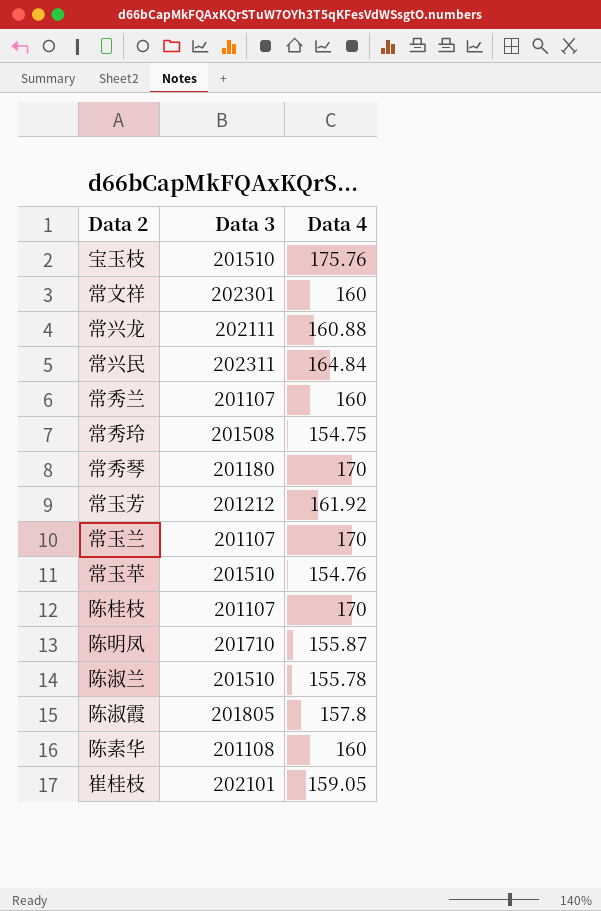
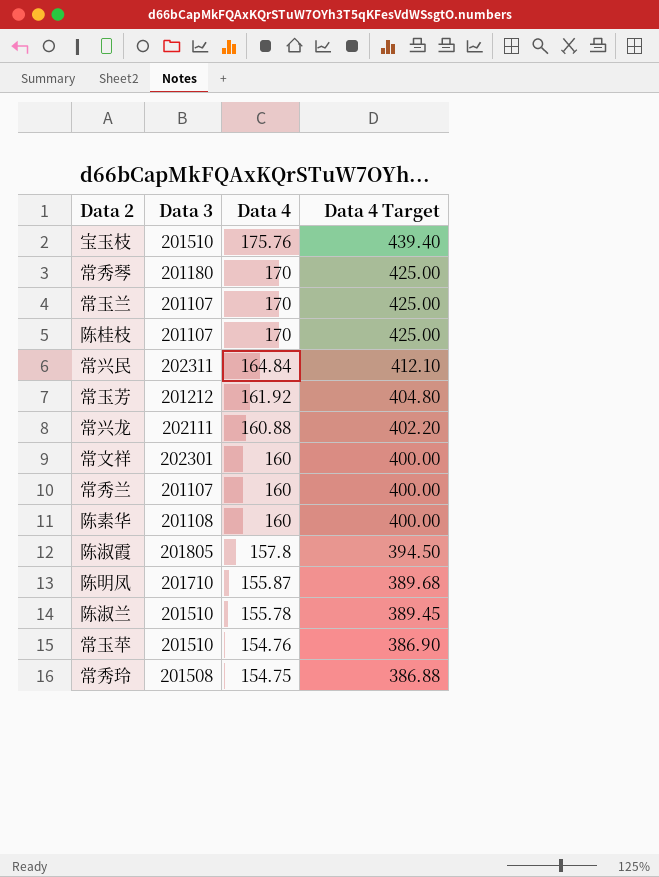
row order: none -> Data 4 descending
column Data 4 Target | formula: none -> [Data 4] * 2.5
row 崔桂枝: 202101 | 159.05 -> none

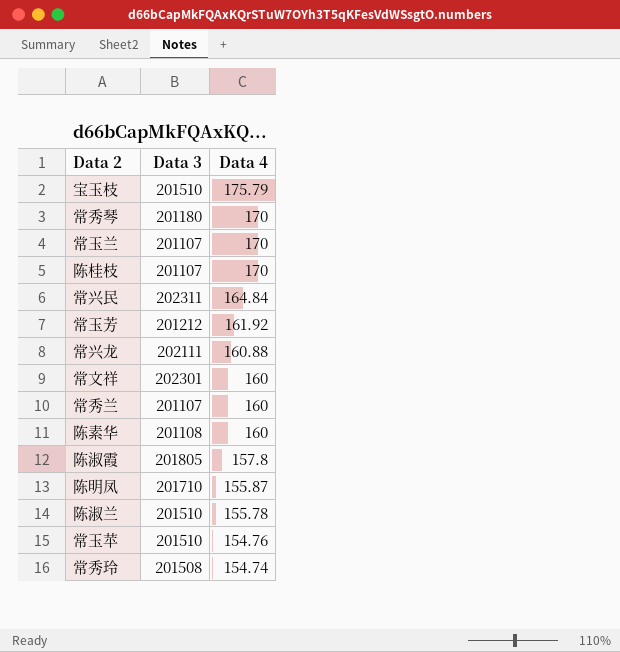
column Data 4 Target | formula: [Data 4] * 2.5 -> none
宝玉枝 | Data 4: 175.76 -> 175.79
常秀玲 | Data 4: 154.75 -> 154.74

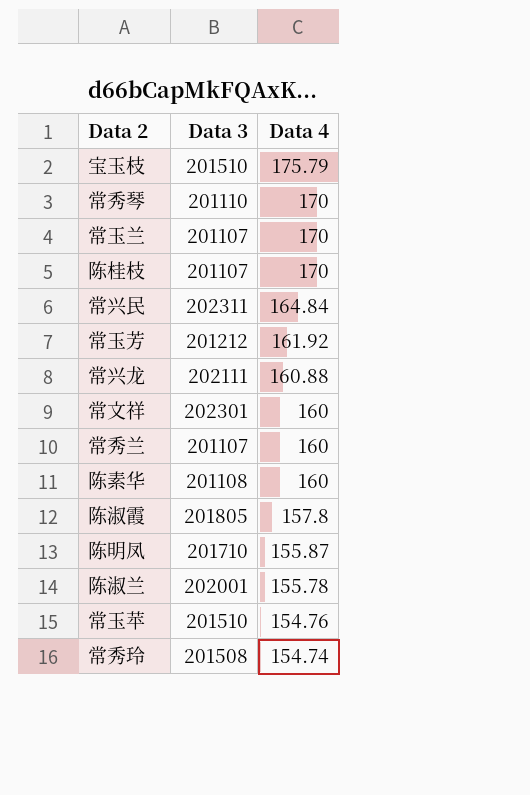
常秀琴 | Data 3: 201180 -> 201110
陈淑兰 | Data 3: 201510 -> 202001

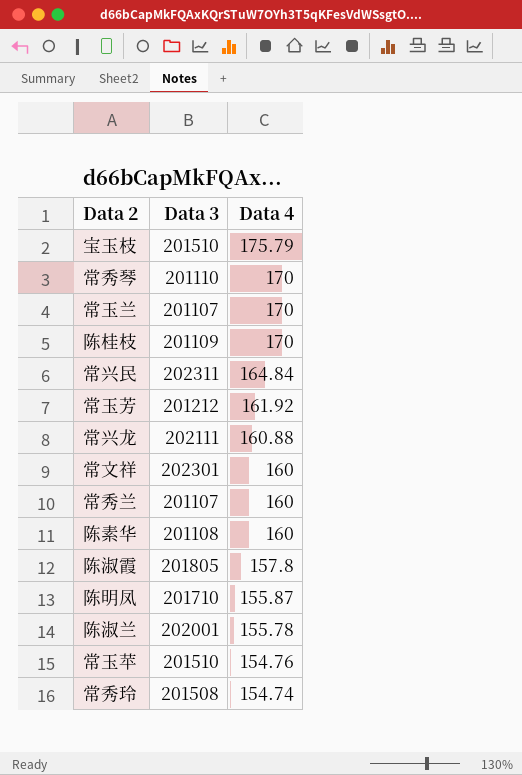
陈桂枝 | Data 3: 201107 -> 201109

